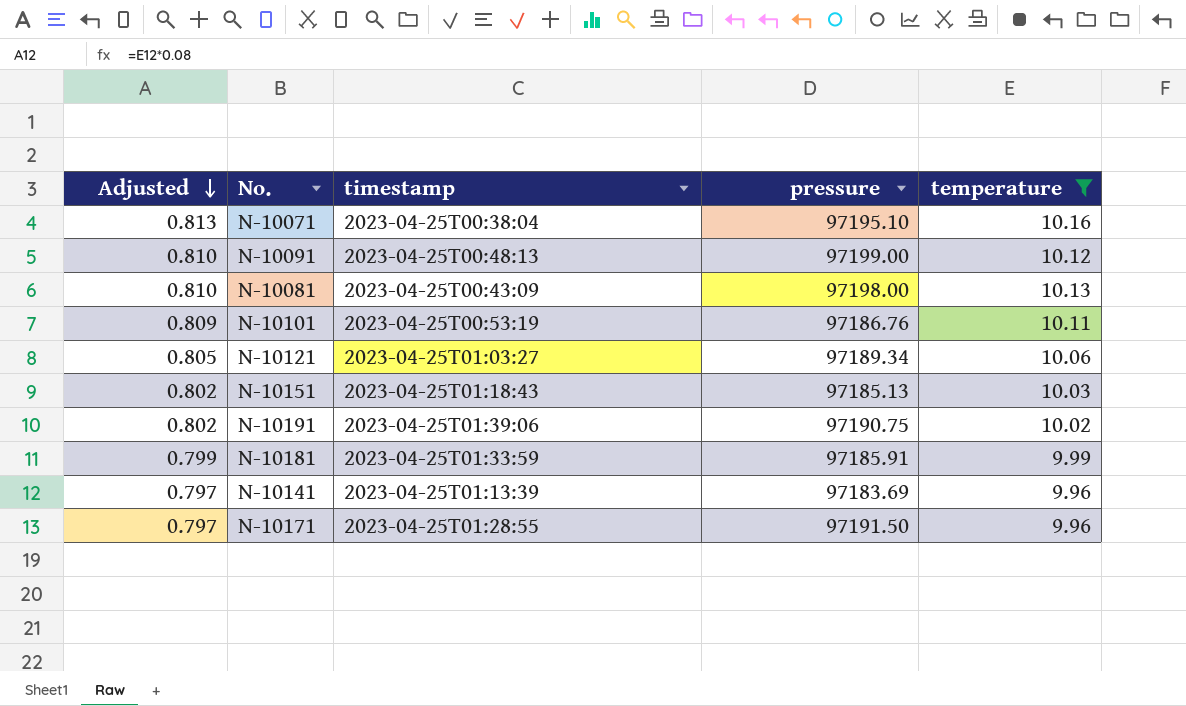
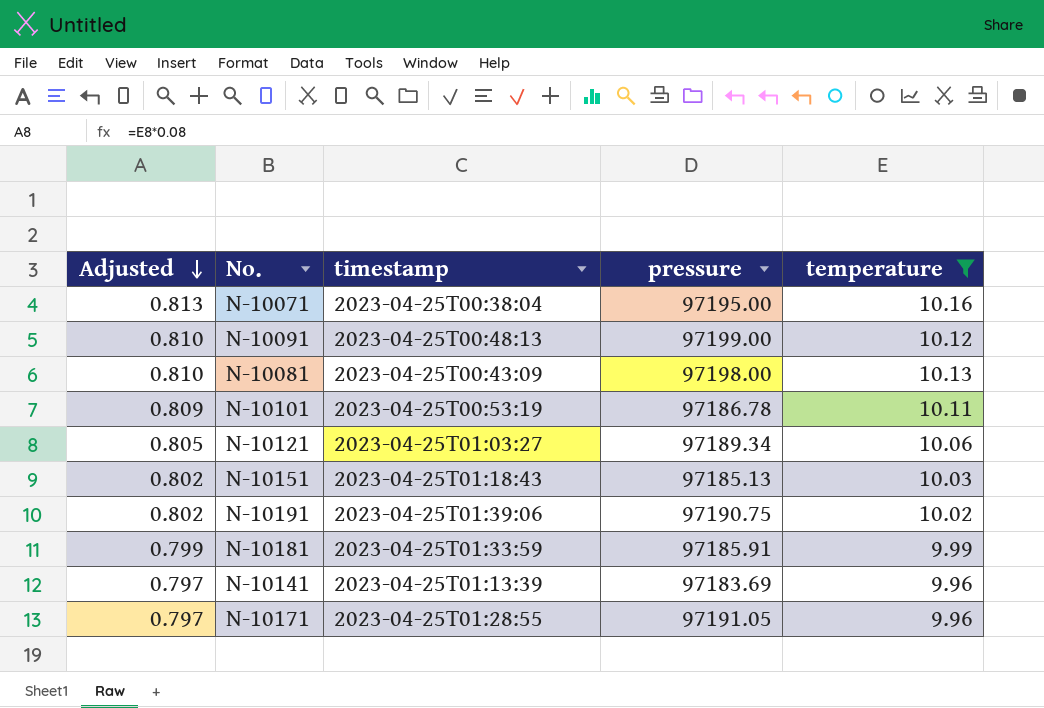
N-10071 | pressure: 97195.10 -> 97195.00
N-10101 | pressure: 97186.76 -> 97186.78
N-10171 | pressure: 97191.50 -> 97191.05

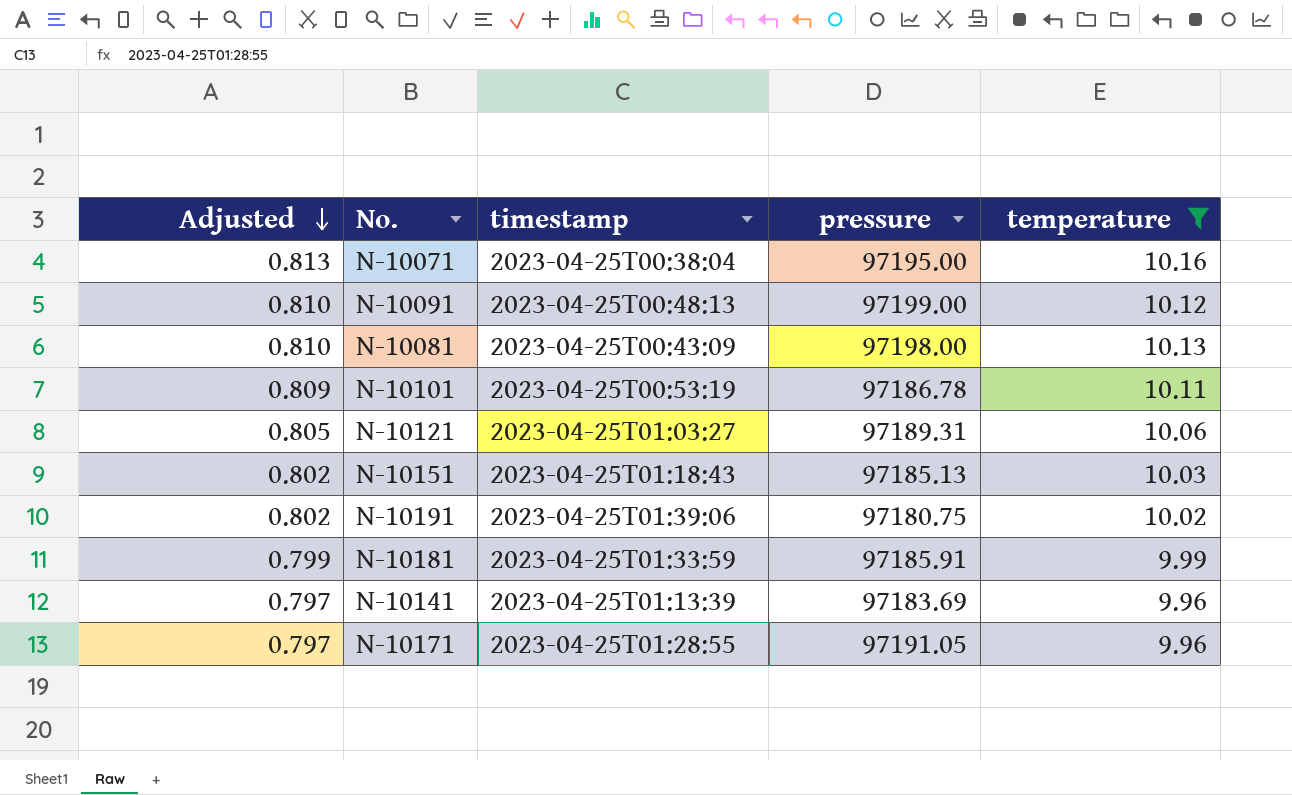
N-10121 | pressure: 97189.34 -> 97189.31
N-10191 | pressure: 97190.75 -> 97180.75

